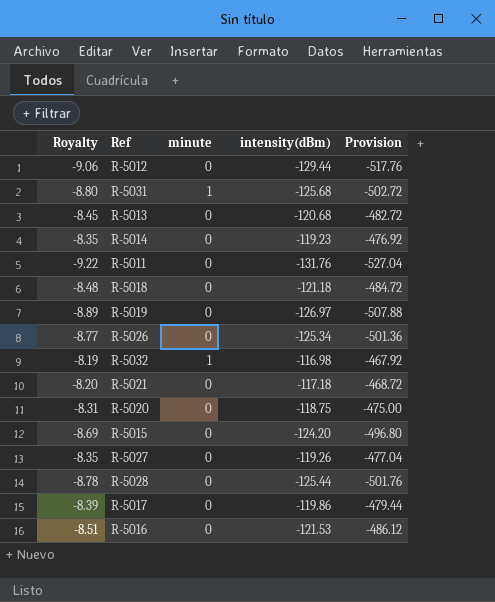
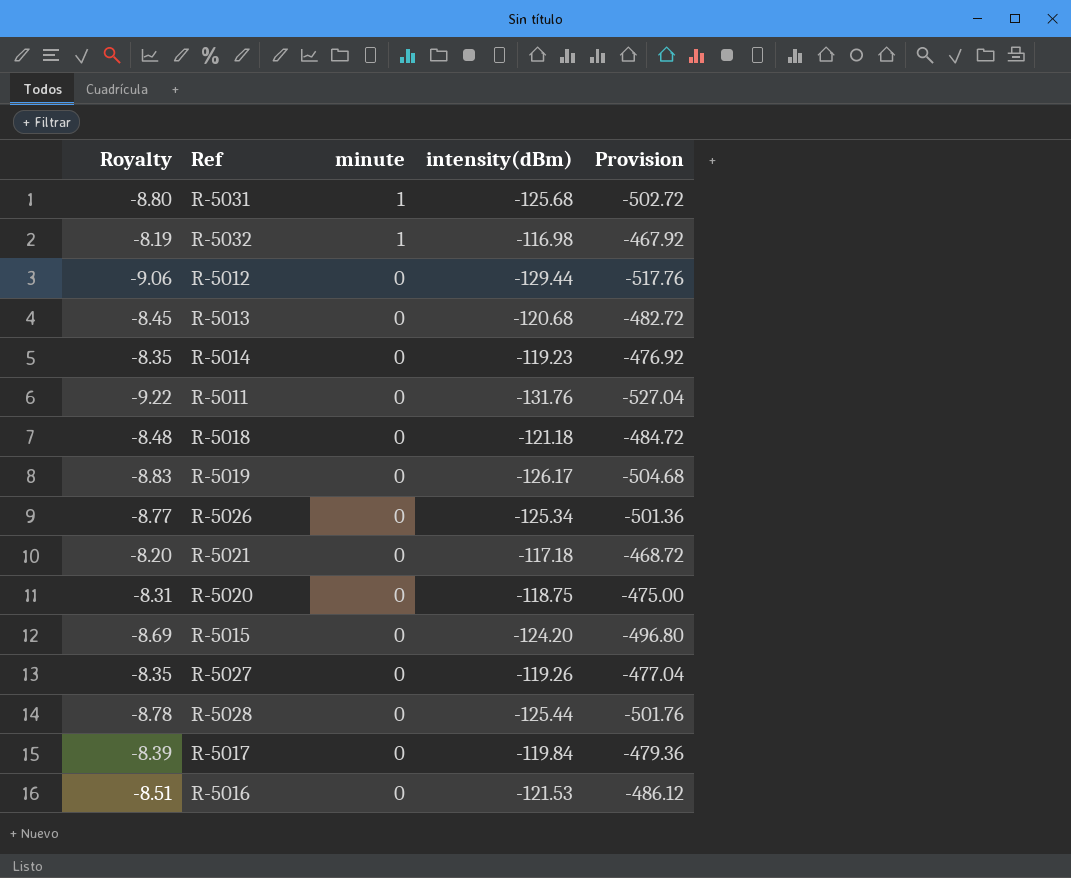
row order: none -> minute descending
R-5019 | Royalty: -8.89 -> -8.83
R-5019 | intensity(dBm): -126.97 -> -126.17
R-5019 | Provision: -507.88 -> -504.68
R-5017 | intensity(dBm): -119.86 -> -119.84
R-5017 | Provision: -479.44 -> -479.36

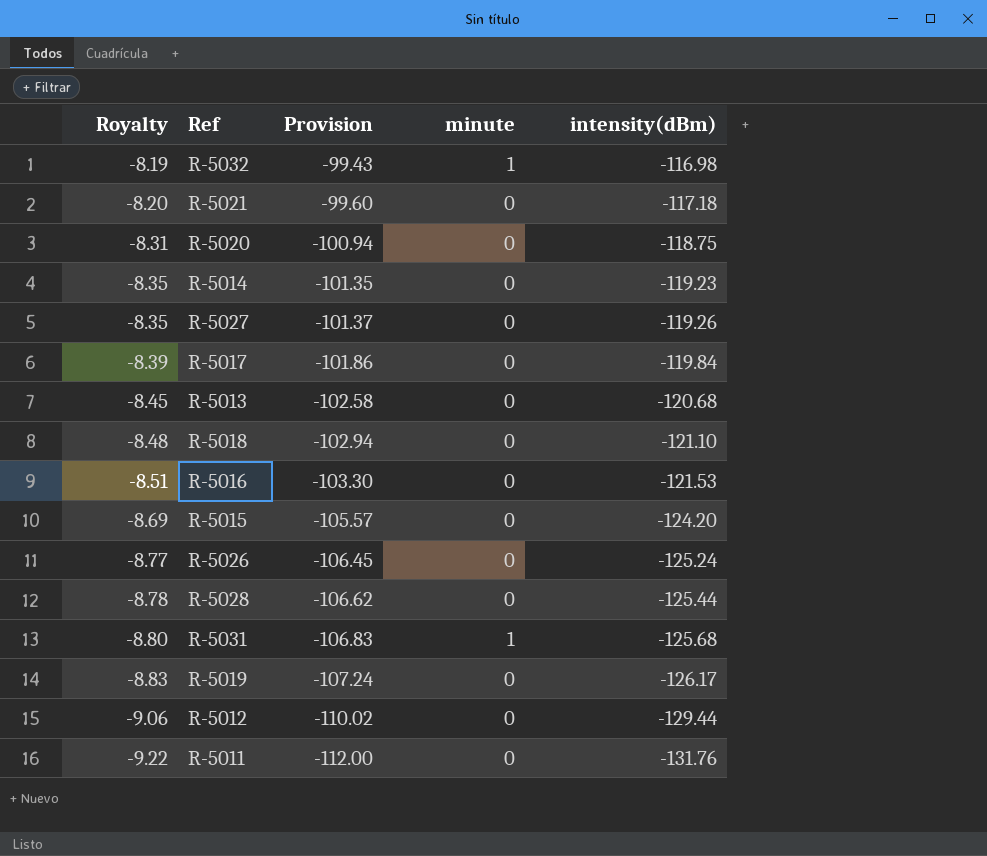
row order: minute descending -> Royalty descending
column Provision | formula: [intensity(dBm)] * 4 -> [intensity(dBm)] * 0.85
column Provision | position: 5 -> 3
R-5018 | intensity(dBm): -121.18 -> -121.10
R-5026 | intensity(dBm): -125.34 -> -125.24

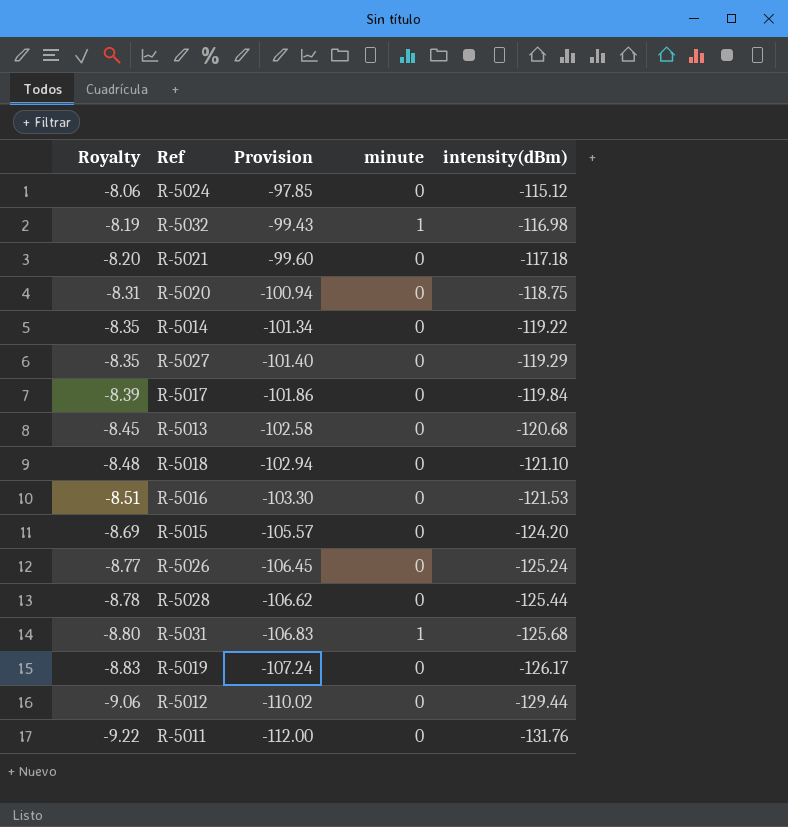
row R-5024: none -> -8.06 | -97.85 | 0 | -115.12
R-5014 | Provision: -101.35 -> -101.34
R-5014 | intensity(dBm): -119.23 -> -119.22
R-5027 | Provision: -101.37 -> -101.40
R-5027 | intensity(dBm): -119.26 -> -119.29

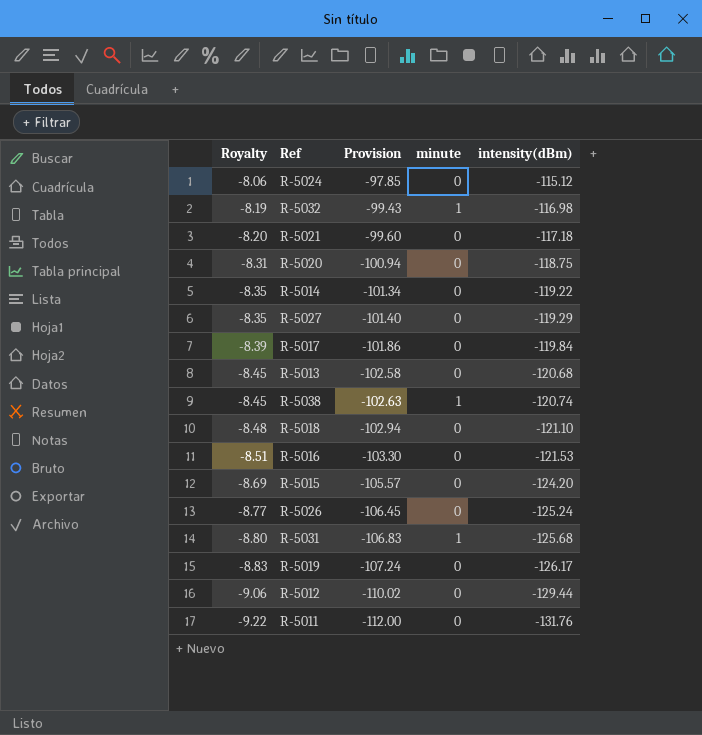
row R-5028: -8.78 | -106.62 | 0 | -125.44 -> none
row R-5038: none -> -8.45 | -102.63 | 1 | -120.74

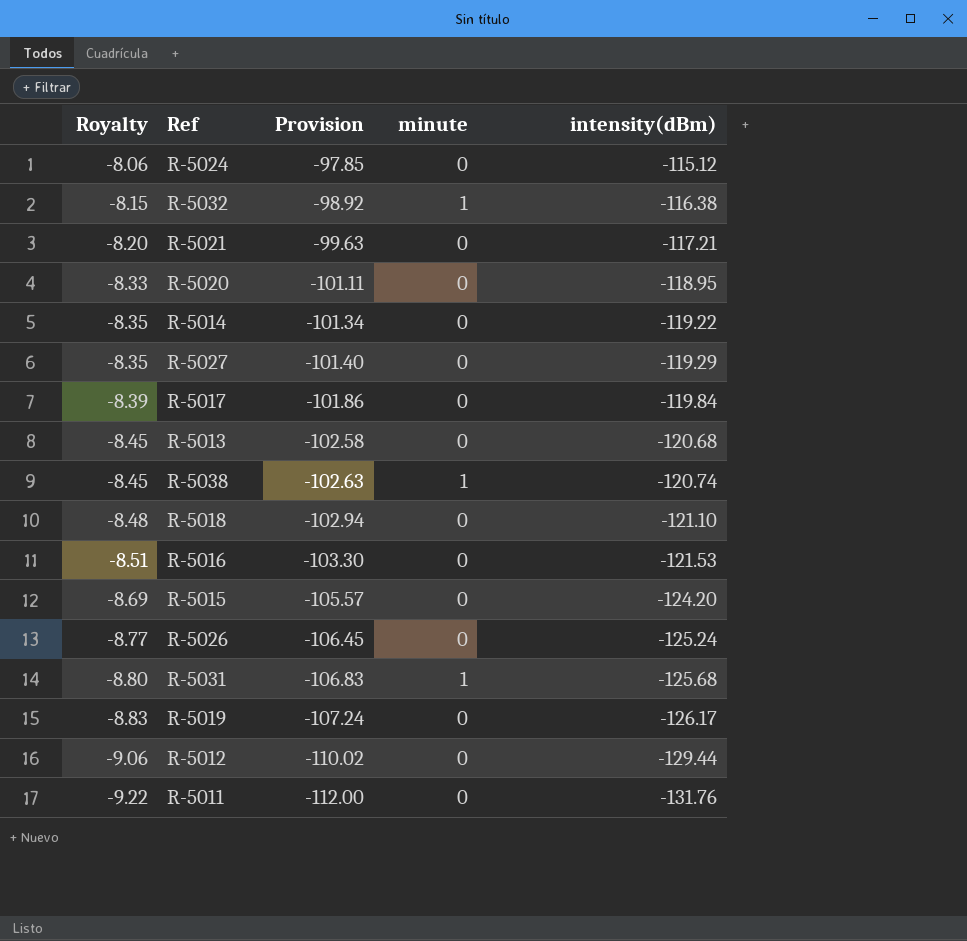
R-5032 | Royalty: -8.19 -> -8.15
R-5032 | Provision: -99.43 -> -98.92
R-5032 | intensity(dBm): -116.98 -> -116.38
R-5021 | Provision: -99.60 -> -99.63
R-5021 | intensity(dBm): -117.18 -> -117.21
R-5020 | Royalty: -8.31 -> -8.33
R-5020 | Provision: -100.94 -> -101.11
R-5020 | intensity(dBm): -118.75 -> -118.95

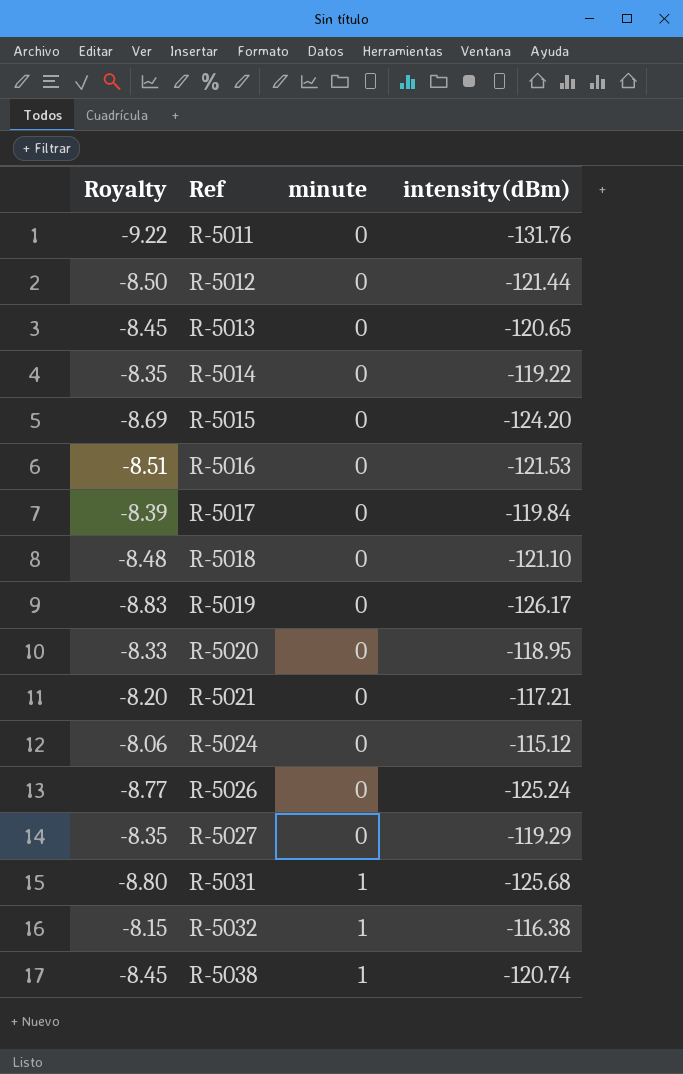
row order: Royalty descending -> Ref ascending
column Provision | formula: [intensity(dBm)] * 0.85 -> none
R-5012 | Royalty: -9.06 -> -8.50
R-5012 | intensity(dBm): -129.44 -> -121.44
R-5013 | intensity(dBm): -120.68 -> -120.65

